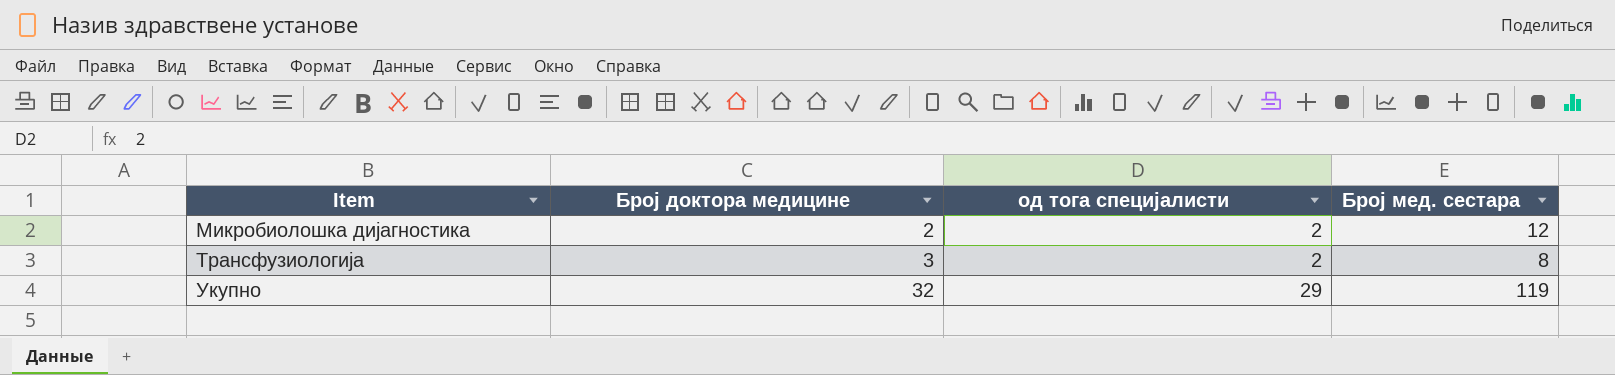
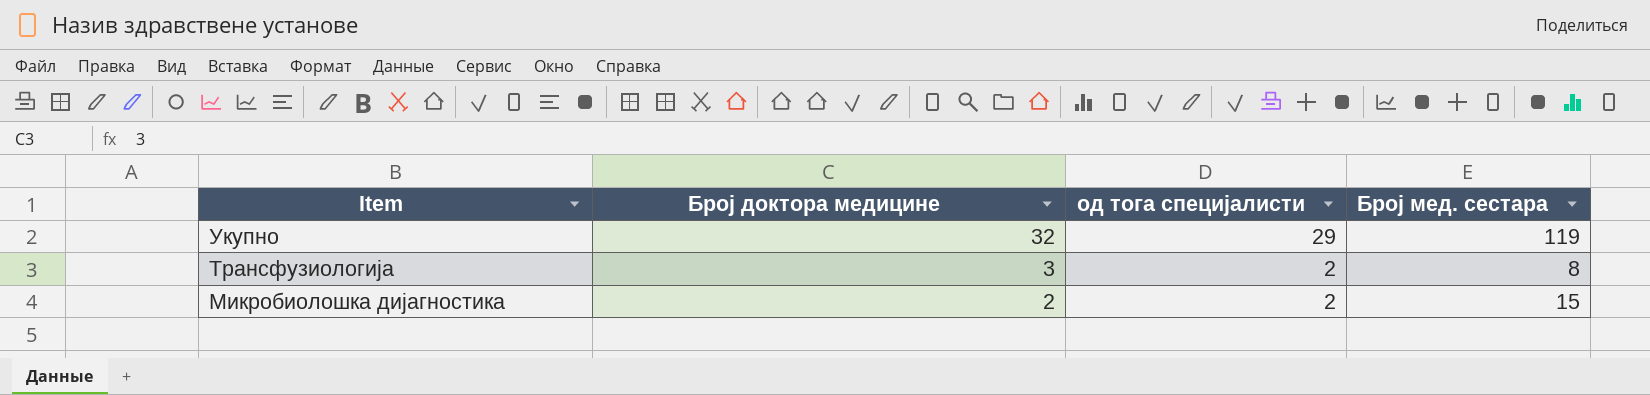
row order: Item ascending -> Item descending
Микробиолошка дијагностика | Број мед. сестара: 12 -> 15

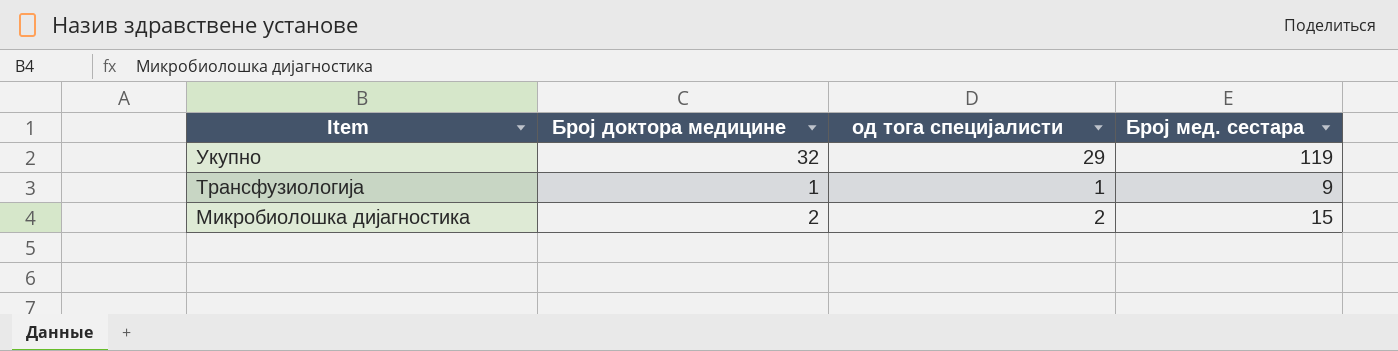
Трансфузиологија | Број доктора медицине: 3 -> 1
Трансфузиологија | од тога специјалисти: 2 -> 1
Трансфузиологија | Број мед. сестара: 8 -> 9

